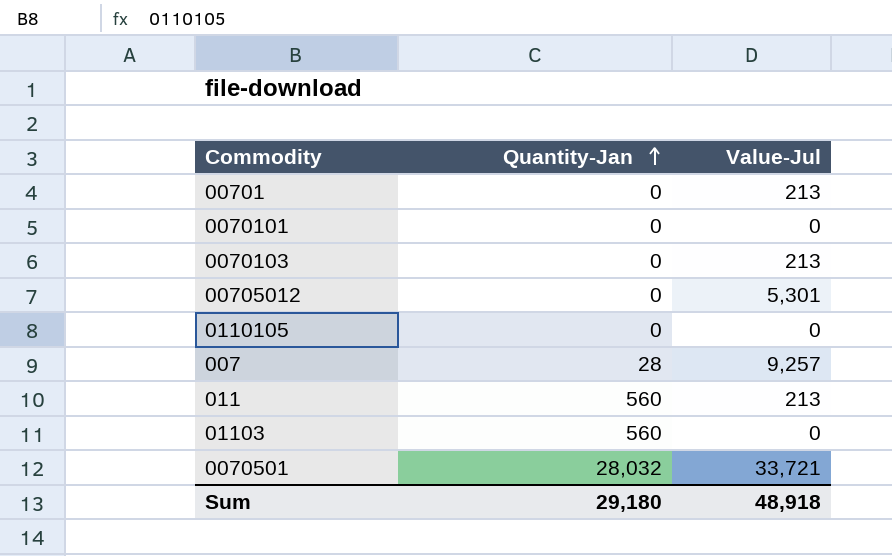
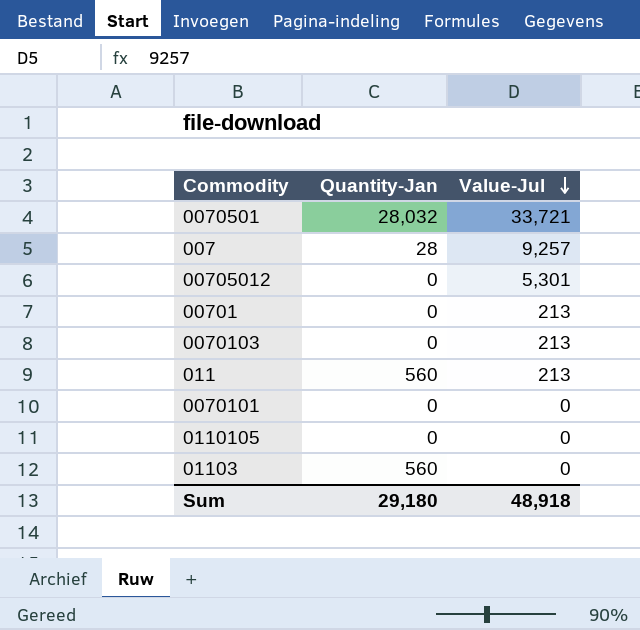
row order: Quantity-Jan ascending -> Value-Jul descending

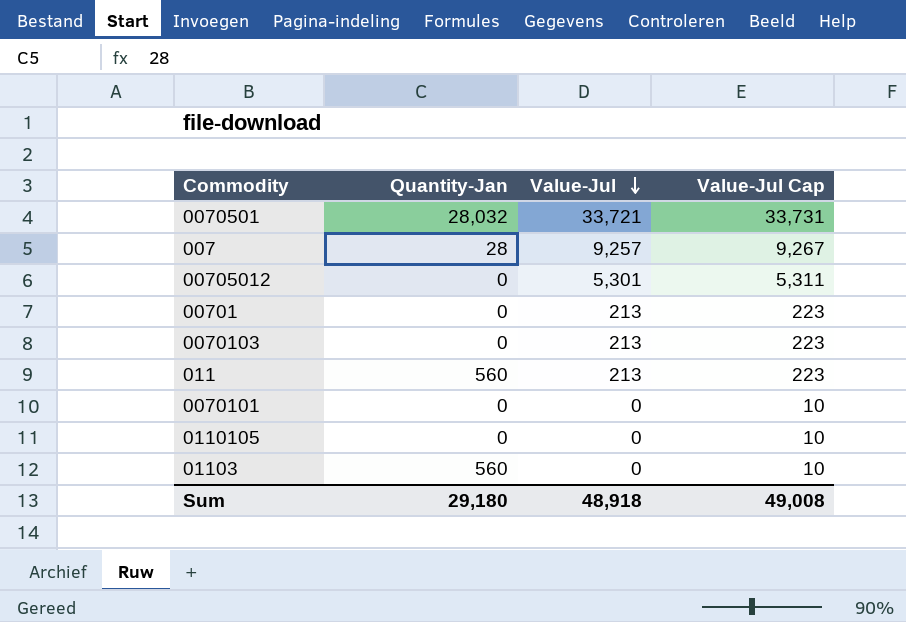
column Value-Jul Cap | formula: none -> [Value-Jul] + 10

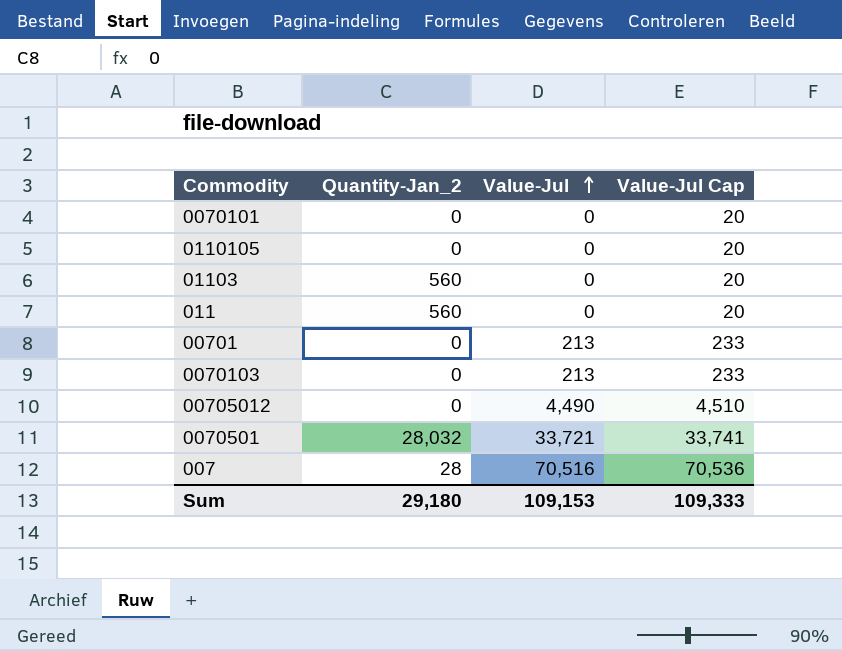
row order: Value-Jul descending -> Value-Jul ascending
column name: Quantity-Jan -> Quantity-Jan_2
column Value-Jul Cap | formula: [Value-Jul] + 10 -> [Value-Jul] + 20
011 | Value-Jul: 213 -> 0
00705012 | Value-Jul: 5,301 -> 4,490
007 | Value-Jul: 9,257 -> 70,516
Sum | Value-Jul: 48,918 -> 109,153
Sum | Value-Jul Cap: 49,008 -> 109,333

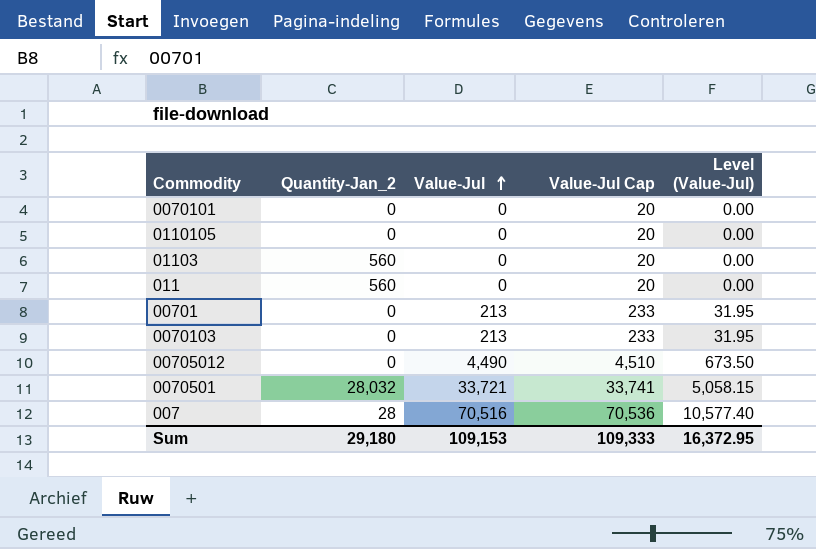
column Level (Value-Jul) | formula: none -> [Value-Jul] * 0.15

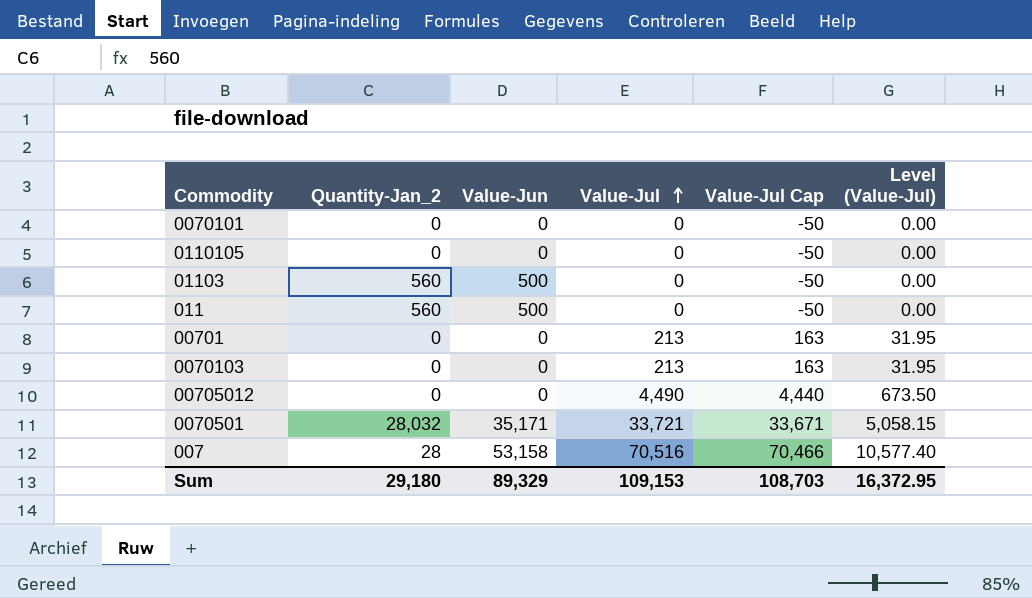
column Value-Jun | position: none -> 3
column Value-Jul Cap | formula: [Value-Jul] + 20 -> [Value-Jul] - 50
Sum | Value-Jul Cap: 109,333 -> 108,703

